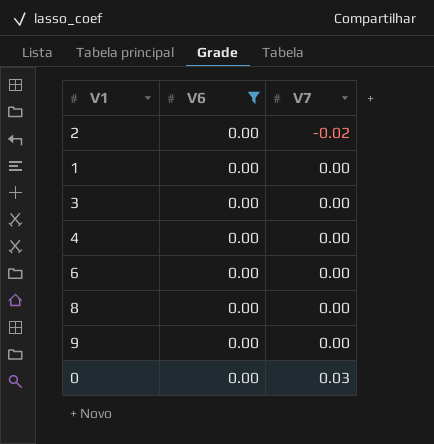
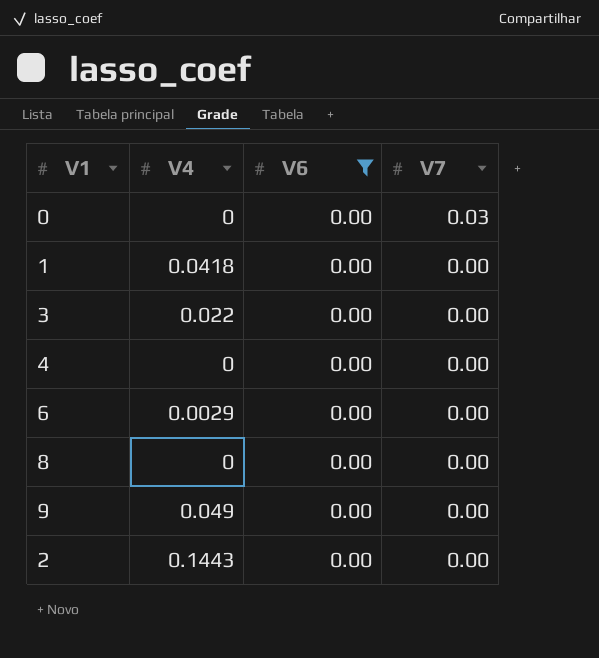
row order: V7 ascending -> V7 descending
column V4 | position: none -> 2
2 | V7: -0.02 -> 0.00

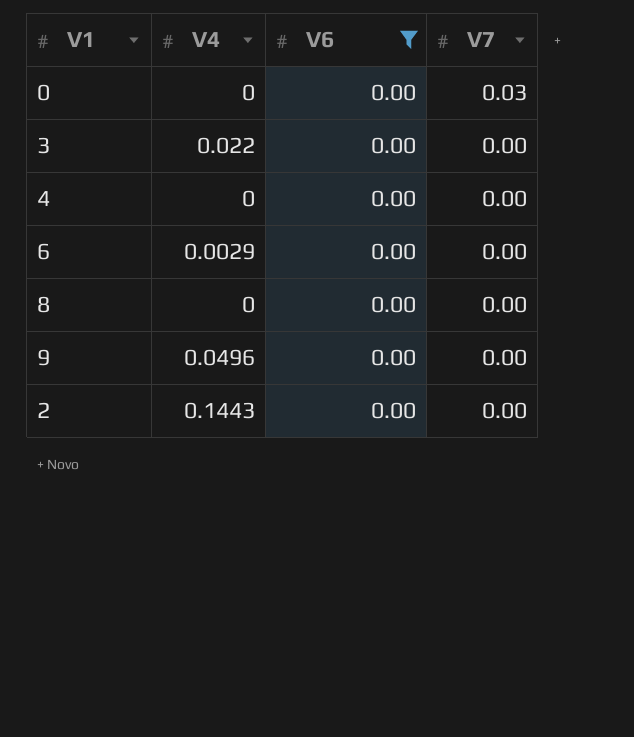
row 1: 0.0418 | 0.00 | 0.00 -> none
9 | V4: 0.049 -> 0.0496

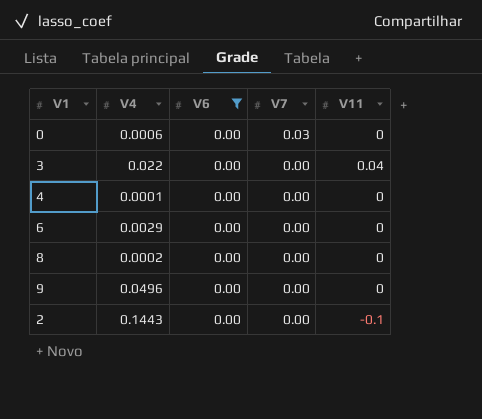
column V11 | position: none -> 5
0 | V4: 0 -> 0.0006
4 | V4: 0 -> 0.0001
8 | V4: 0 -> 0.0002

